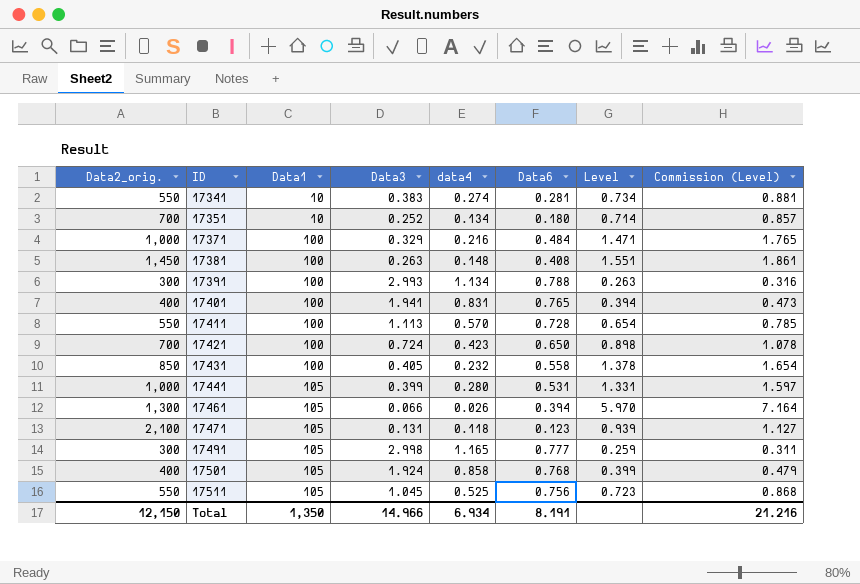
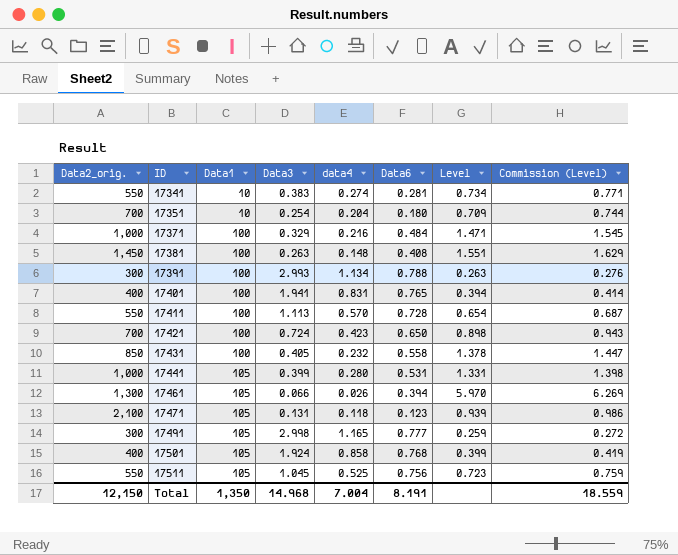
column Commission (Level) | formula: [Level] * 1.2 -> [Level] * 1.05
17351 | Data3: 0.252 -> 0.254
17351 | data4: 0.134 -> 0.204
17351 | Level: 0.714 -> 0.709
Total | Data3: 14.966 -> 14.968
Total | data4: 6.934 -> 7.004
Total | Commission (Level): 21.216 -> 18.559

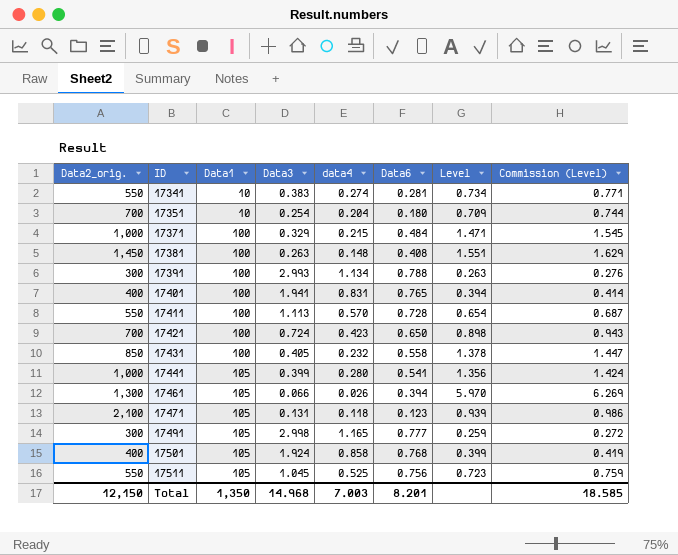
17371 | data4: 0.216 -> 0.215
17441 | Data6: 0.531 -> 0.541
17441 | Level: 1.331 -> 1.356
17441 | Commission (Level): 1.398 -> 1.424
Total | data4: 7.004 -> 7.003
Total | Data6: 8.191 -> 8.201
Total | Commission (Level): 18.559 -> 18.585

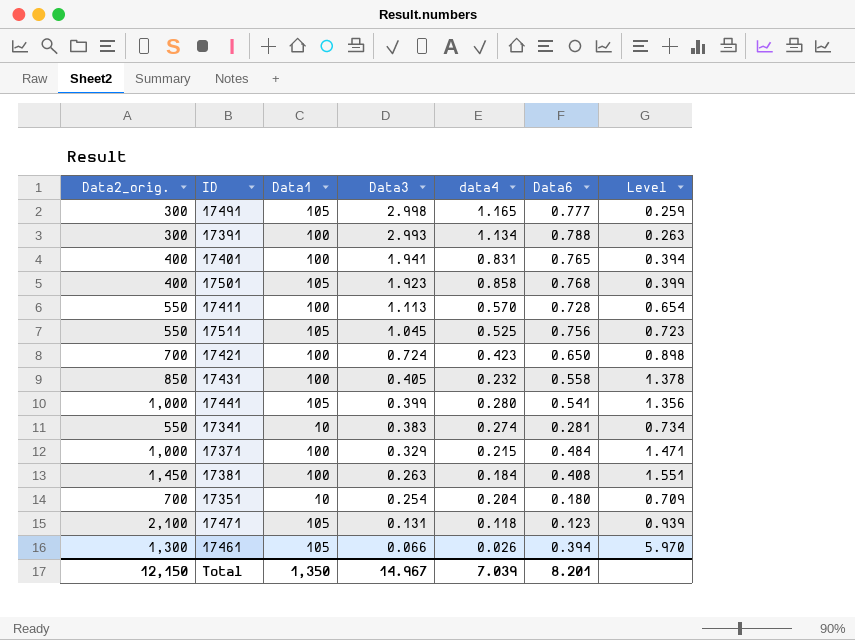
row order: ID ascending -> Data3 descending
column Commission (Level) | formula: [Level] * 1.05 -> none
17501 | Data3: 1.924 -> 1.923
17381 | data4: 0.148 -> 0.184
Total | Data3: 14.968 -> 14.967
Total | data4: 7.003 -> 7.039

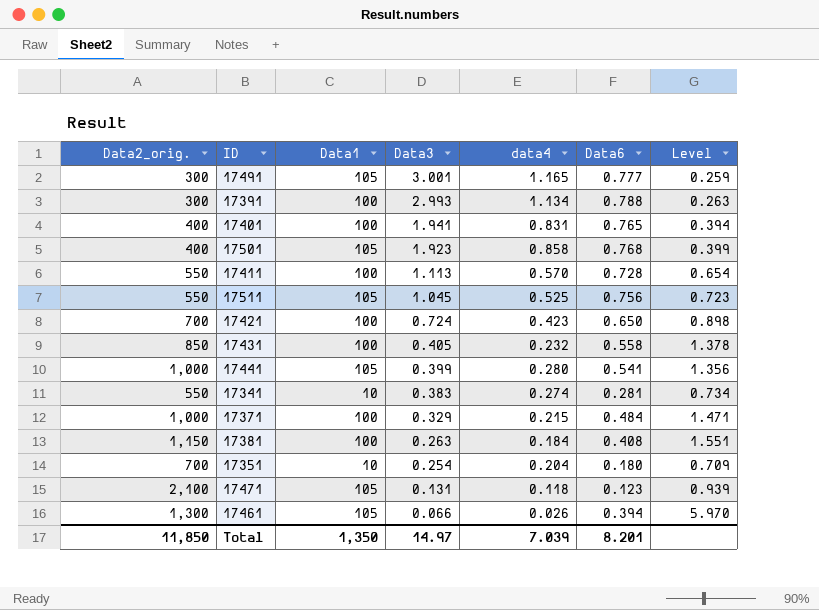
17491 | Data3: 2.998 -> 3.001
17381 | Data2_orig.: 1,450 -> 1,150
Total | Data2_orig.: 12,150 -> 11,850
Total | Data3: 14.967 -> 14.97

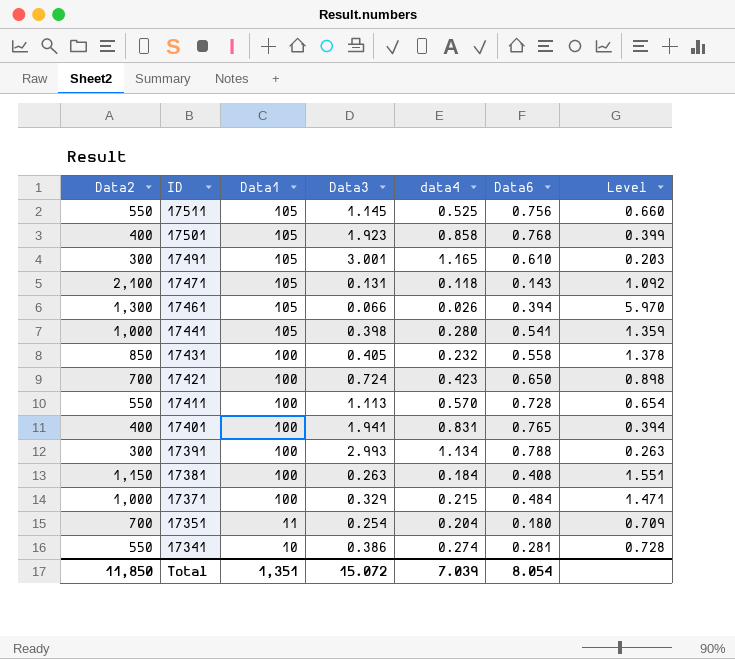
row order: Data3 descending -> ID descending
column name: Data2_orig. -> Data2
17511 | Data3: 1.045 -> 1.145
17511 | Level: 0.723 -> 0.660
17491 | Data6: 0.777 -> 0.610
17491 | Level: 0.259 -> 0.203
17471 | Data6: 0.123 -> 0.143
17471 | Level: 0.939 -> 1.092
17441 | Data3: 0.399 -> 0.398
17441 | Level: 1.356 -> 1.359
17351 | Data1: 10 -> 11
17341 | Data3: 0.383 -> 0.386
17341 | Level: 0.734 -> 0.728
Total | Data1: 1,350 -> 1,351
Total | Data3: 14.97 -> 15.072
Total | Data6: 8.201 -> 8.054

